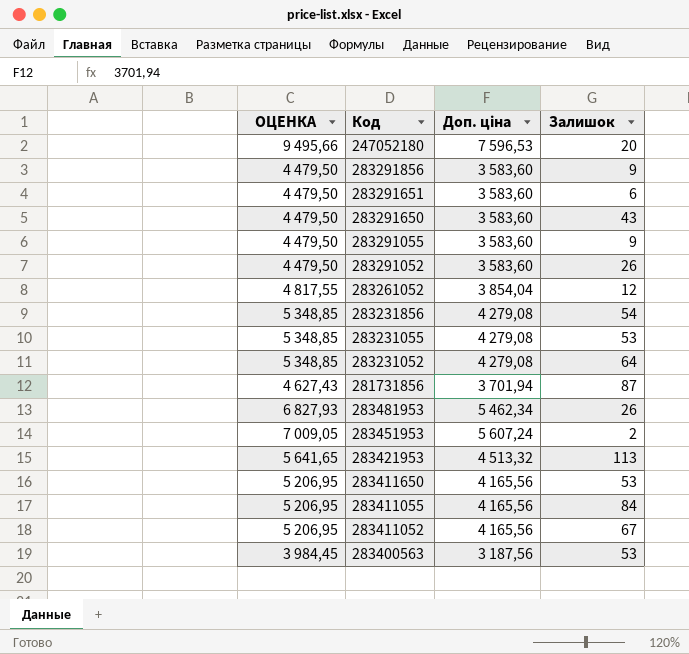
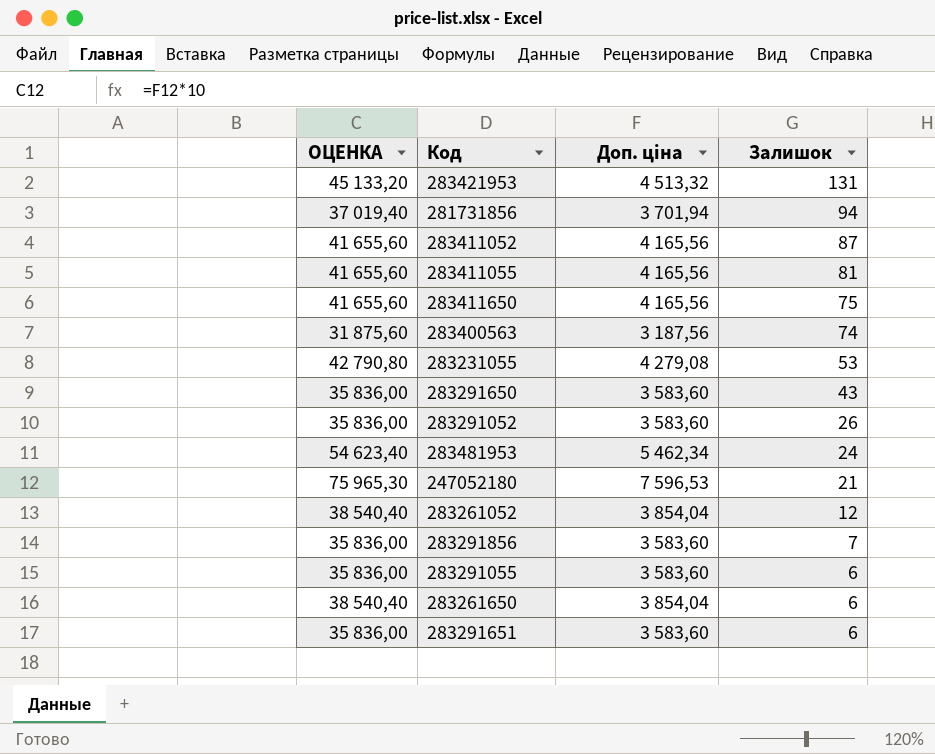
row order: none -> Залишок descending
column ОЦЕНКА | formula: [Доп. ціна] * 1,25 -> [Доп. ціна] * 10
row 283231856: 5 348,85 | 4 279,08 | 54 -> none
row 283231052: 5 348,85 | 4 279,08 | 64 -> none
row 283451953: 7 009,05 | 5 607,24 | 2 -> none
283421953 | Залишок: 113 -> 131
281731856 | Залишок: 87 -> 94
283411052 | Залишок: 67 -> 87
283411055 | Залишок: 84 -> 81
283411650 | Залишок: 53 -> 75
283400563 | Залишок: 53 -> 74
283481953 | Залишок: 26 -> 24
247052180 | Залишок: 20 -> 21
283291856 | Залишок: 9 -> 7
283291055 | Залишок: 9 -> 6
row 283261650: none -> 38 540,40 | 3 854,04 | 6

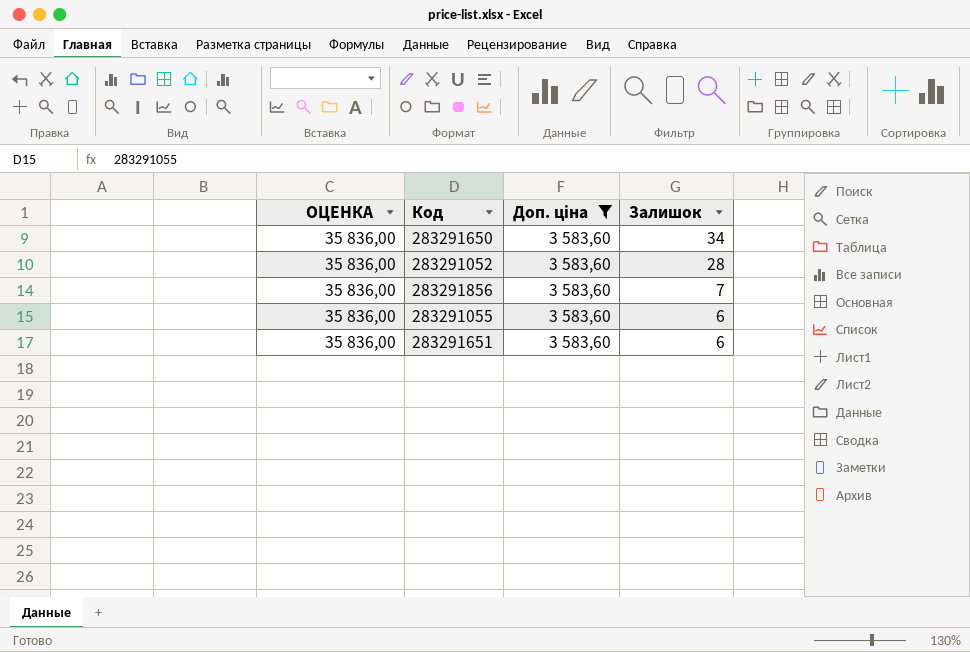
filter: none -> Доп. ціна = 3 583,60
283291650 | Залишок: 43 -> 34
283291052 | Залишок: 26 -> 28

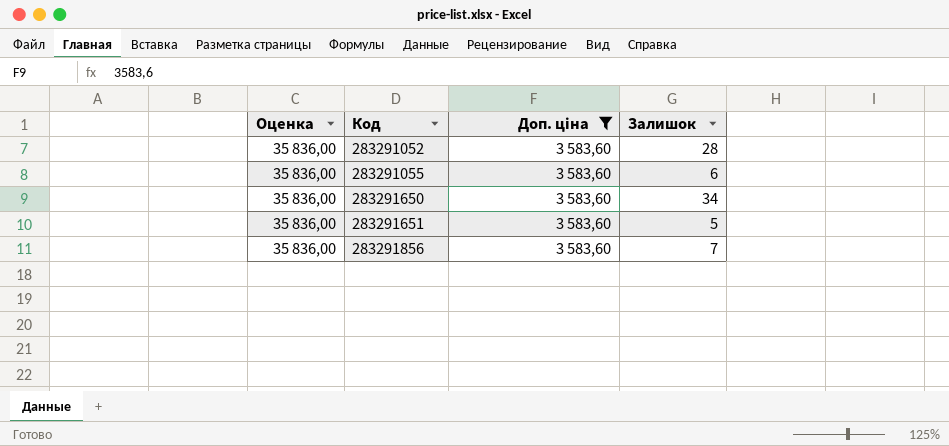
row order: Залишок descending -> Код ascending
column name: ОЦЕНКА -> Оценка
283291651 | Залишок: 6 -> 5

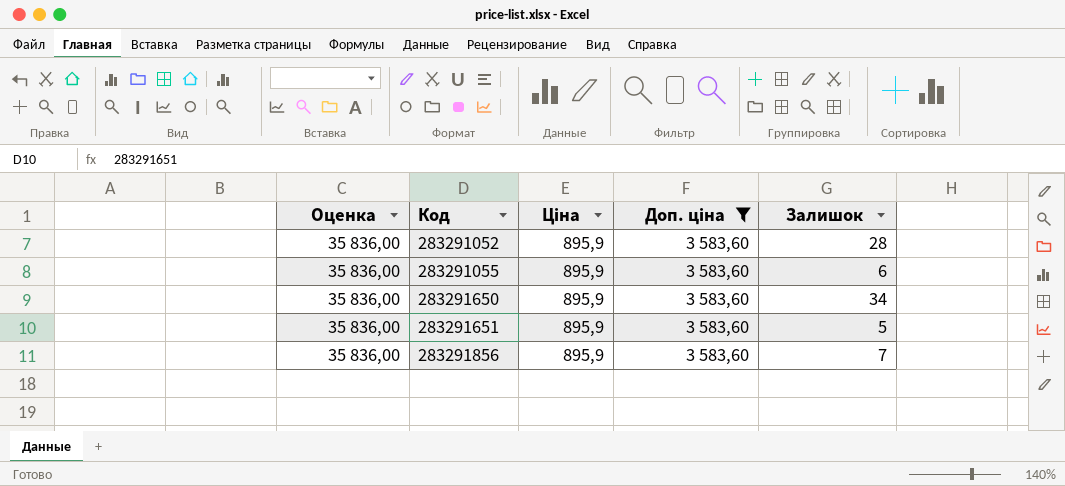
column Ціна | position: none -> 3

